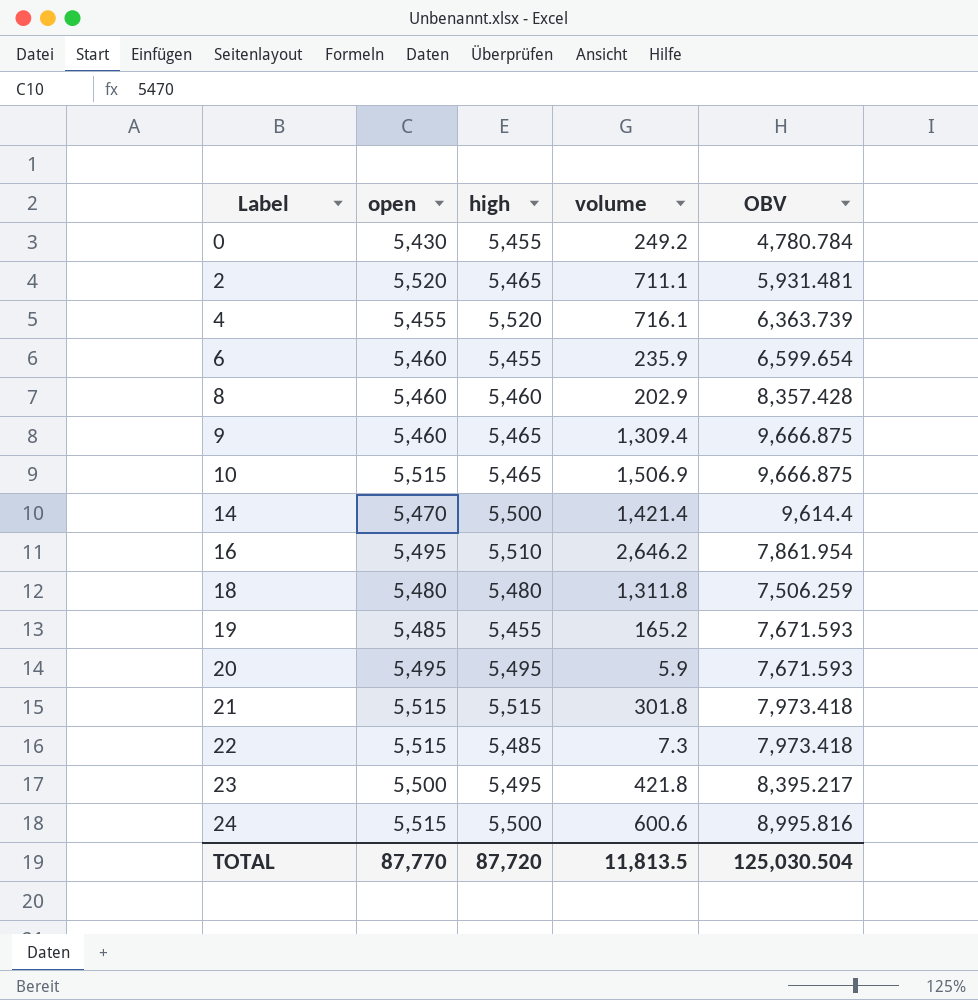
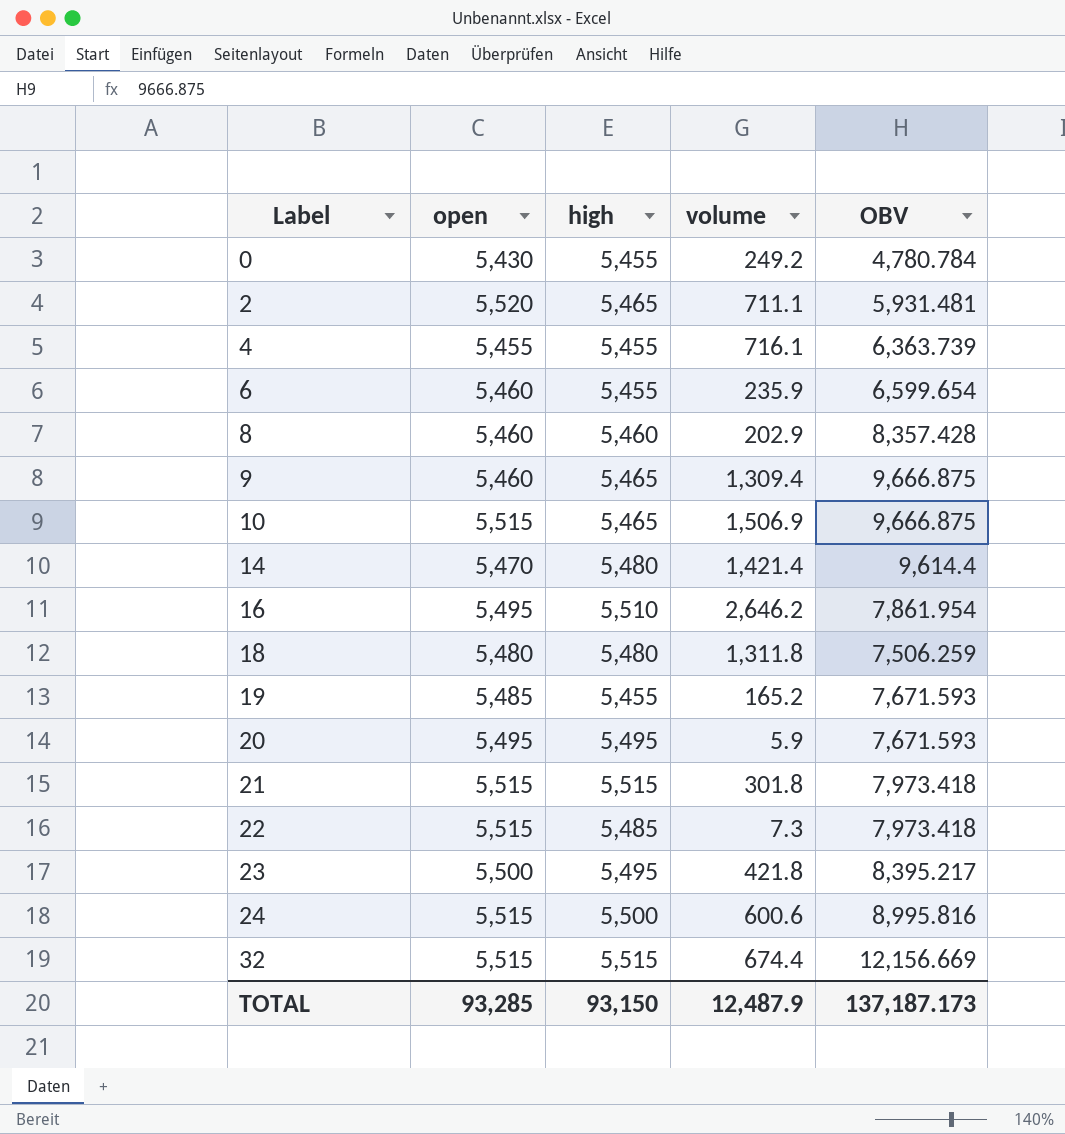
4 | high: 5,520 -> 5,455
14 | high: 5,500 -> 5,480
row 32: none -> 5,515 | 5,515 | 674.4 | 12,156.669
TOTAL | open: 87,770 -> 93,285
TOTAL | high: 87,720 -> 93,150
TOTAL | volume: 11,813.5 -> 12,487.9
TOTAL | OBV: 125,030.504 -> 137,187.173

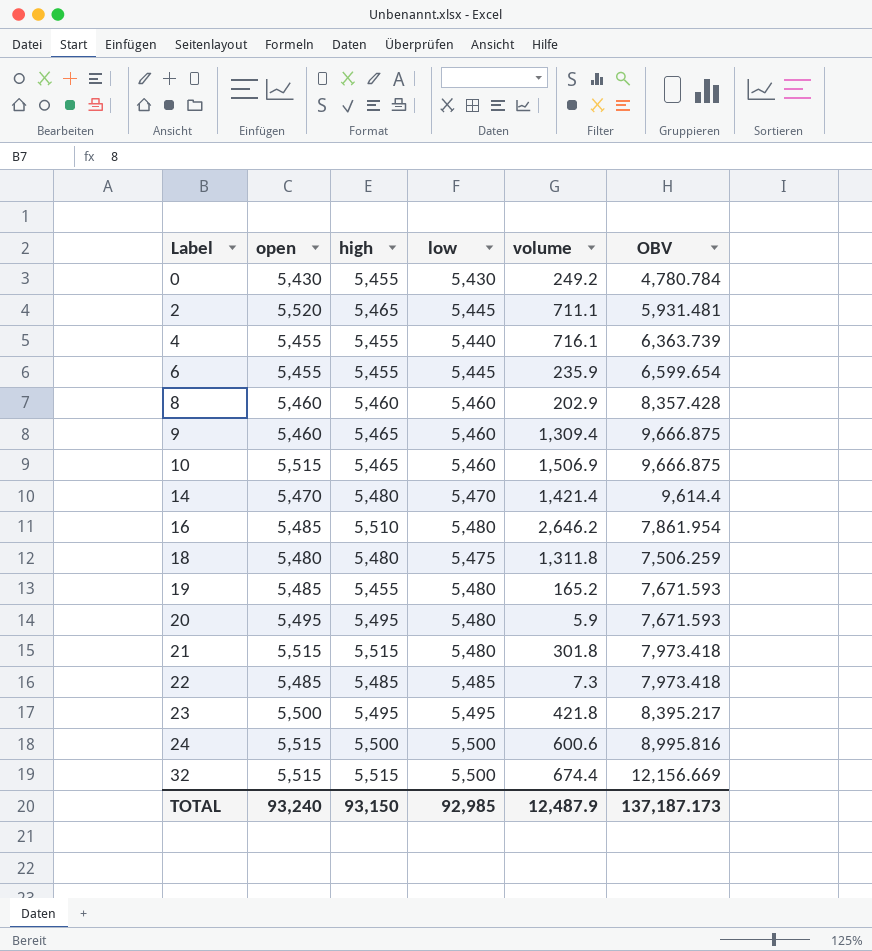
column low | position: none -> 4
6 | open: 5,460 -> 5,455
16 | open: 5,495 -> 5,485
22 | open: 5,515 -> 5,485
TOTAL | open: 93,285 -> 93,240

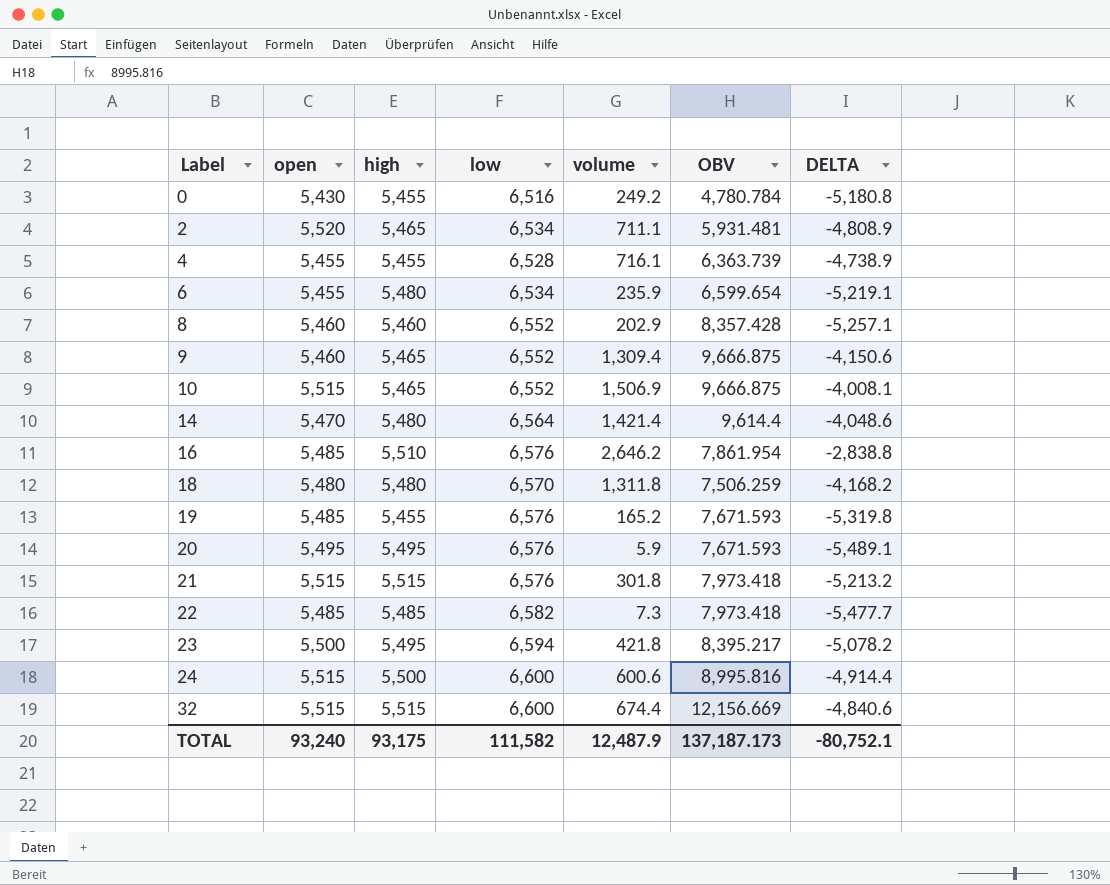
column DELTA | formula: none -> [volume] - [open]
0 | low: 5,430 -> 6,516
2 | low: 5,445 -> 6,534
4 | low: 5,440 -> 6,528
6 | high: 5,455 -> 5,480
6 | low: 5,445 -> 6,534
8 | low: 5,460 -> 6,552
9 | low: 5,460 -> 6,552
10 | low: 5,460 -> 6,552
14 | low: 5,470 -> 6,564
16 | low: 5,480 -> 6,576
18 | low: 5,475 -> 6,570
19 | low: 5,480 -> 6,576
20 | low: 5,480 -> 6,576
21 | low: 5,480 -> 6,576
22 | low: 5,485 -> 6,582
23 | low: 5,495 -> 6,594
24 | low: 5,500 -> 6,600
32 | low: 5,500 -> 6,600
TOTAL | high: 93,150 -> 93,175
TOTAL | low: 92,985 -> 111,582

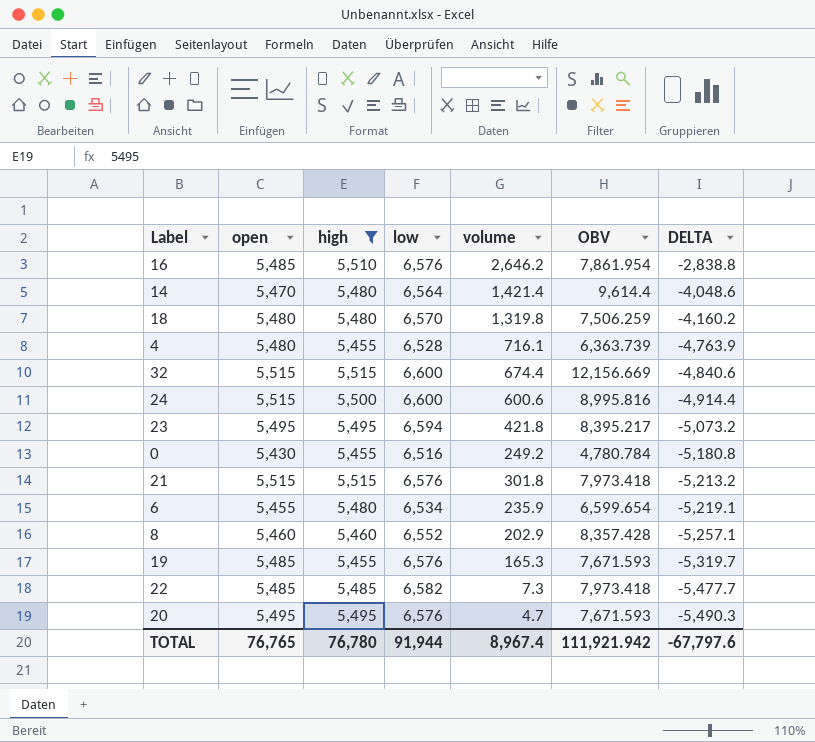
filter: none -> high != 5,465
row order: Label ascending -> DELTA descending
18 | volume: 1,311.8 -> 1,319.8
18 | DELTA: -4,168.2 -> -4,160.2
4 | open: 5,455 -> 5,480
4 | DELTA: -4,738.9 -> -4,763.9
23 | open: 5,500 -> 5,495
23 | DELTA: -5,078.2 -> -5,073.2
19 | volume: 165.2 -> 165.3
19 | DELTA: -5,319.8 -> -5,319.7
20 | volume: 5.9 -> 4.7
20 | DELTA: -5,489.1 -> -5,490.3
TOTAL | open: 93,240 -> 76,765
TOTAL | high: 93,175 -> 76,780
TOTAL | low: 111,582 -> 91,944
TOTAL | volume: 12,487.9 -> 8,967.4
TOTAL | OBV: 137,187.173 -> 111,921.942
TOTAL | DELTA: -80,752.1 -> -67,797.6

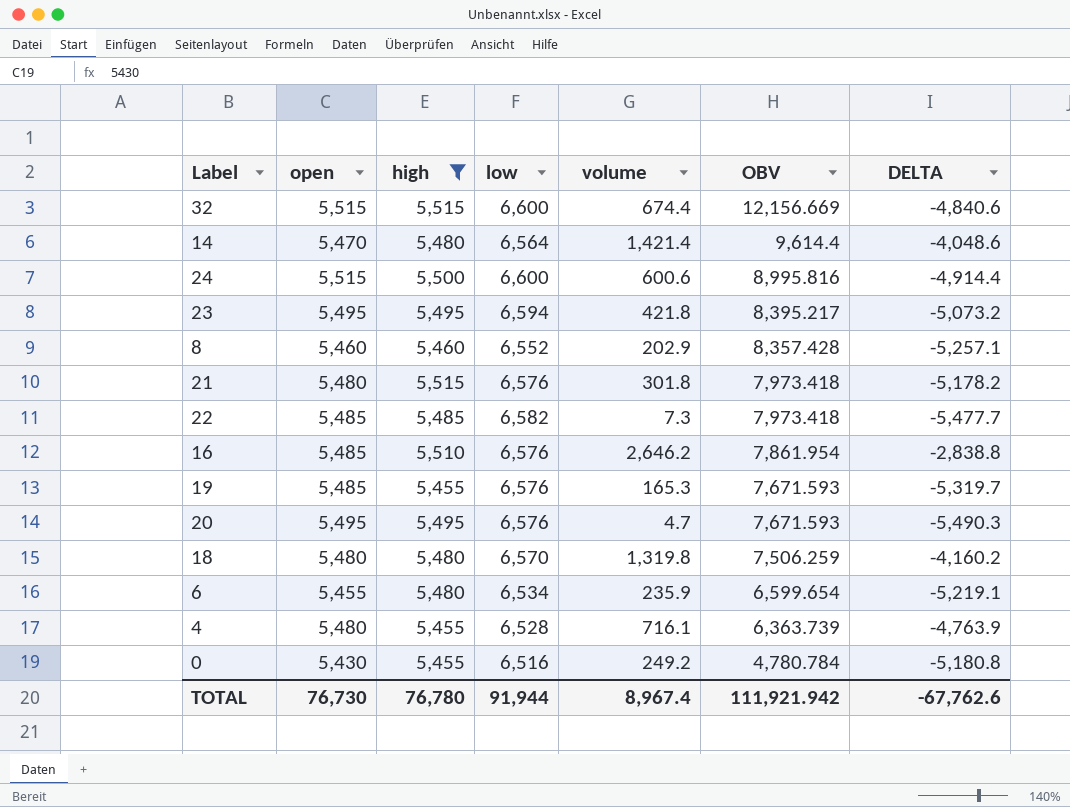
row order: DELTA descending -> OBV descending
21 | open: 5,515 -> 5,480
21 | DELTA: -5,213.2 -> -5,178.2
TOTAL | open: 76,765 -> 76,730
TOTAL | DELTA: -67,797.6 -> -67,762.6

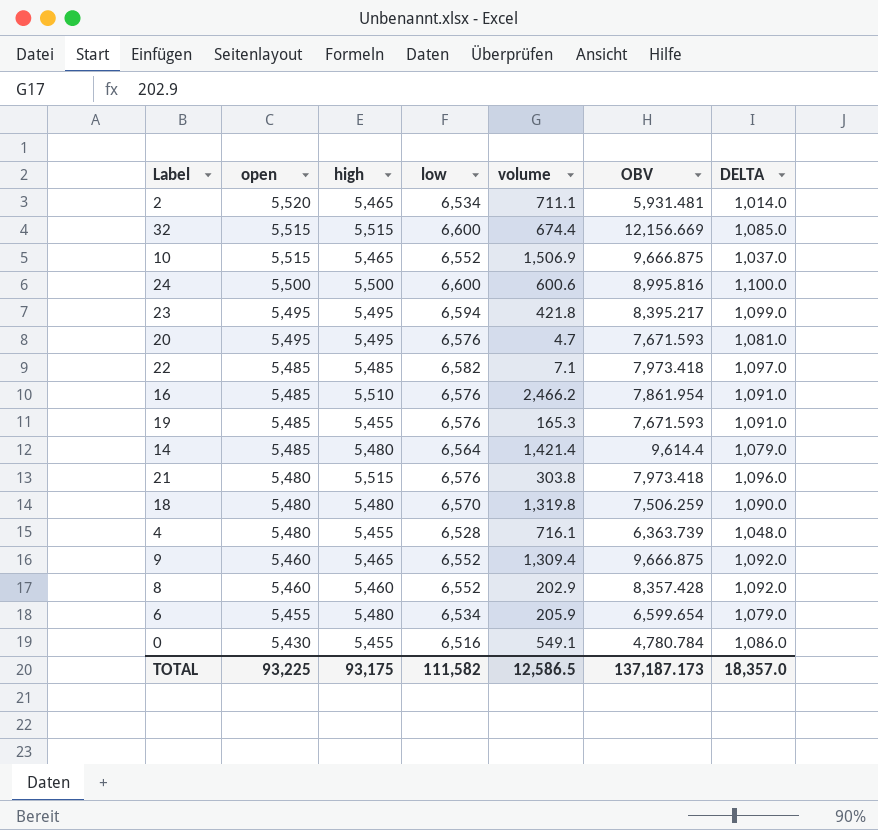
filter: high != 5,465 -> none
row order: OBV descending -> open descending
column DELTA | formula: [volume] - [open] -> [low] - [open]
24 | open: 5,515 -> 5,500
22 | volume: 7.3 -> 7.1
16 | volume: 2,646.2 -> 2,466.2
14 | open: 5,470 -> 5,485
21 | volume: 301.8 -> 303.8
6 | volume: 235.9 -> 205.9
0 | volume: 249.2 -> 549.1
TOTAL | open: 76,730 -> 93,225
TOTAL | high: 76,780 -> 93,175
TOTAL | low: 91,944 -> 111,582
TOTAL | volume: 8,967.4 -> 12,586.5
TOTAL | OBV: 111,921.942 -> 137,187.173
TOTAL | DELTA: -67,762.6 -> 18,357.0

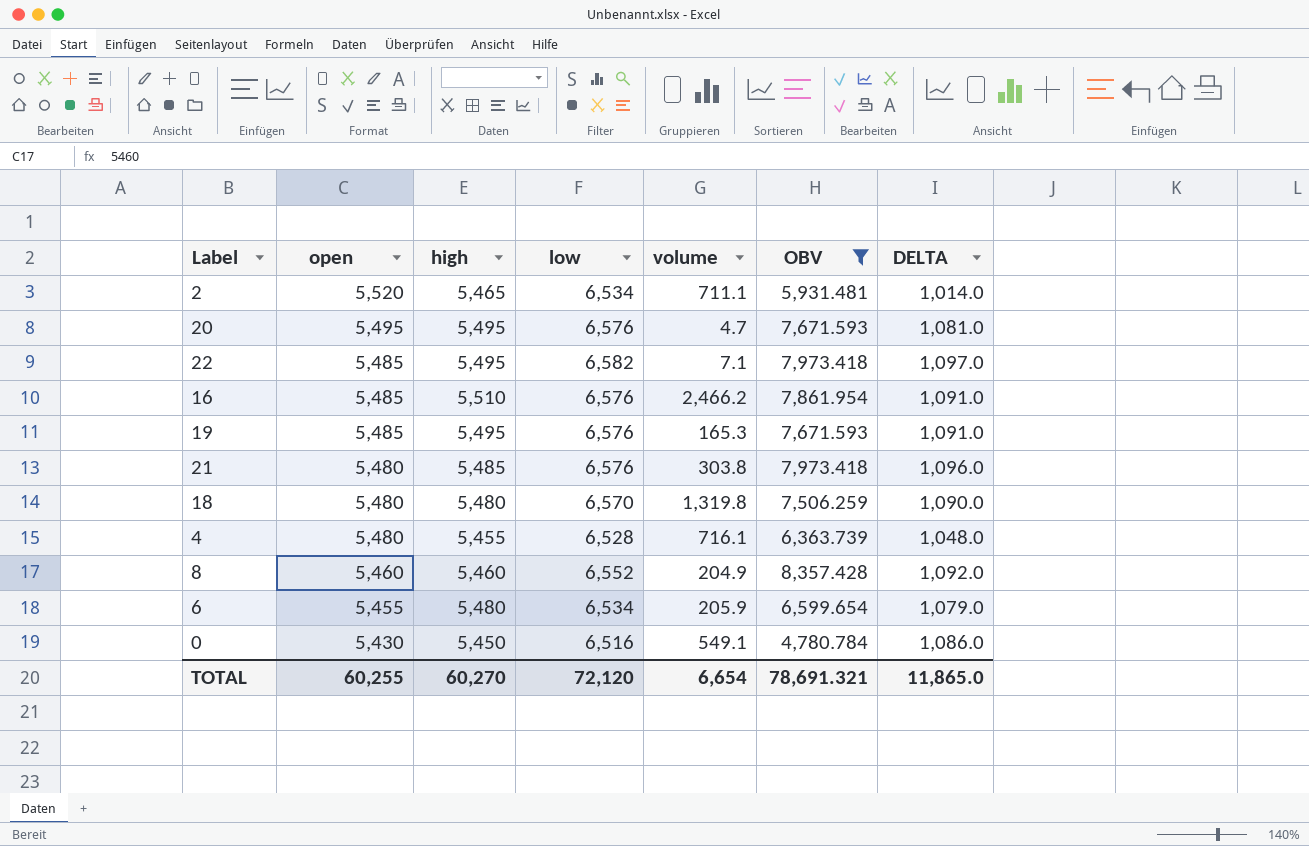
filter: none -> OBV <= 8,357.428
22 | high: 5,485 -> 5,495
19 | high: 5,455 -> 5,495
21 | high: 5,515 -> 5,485
8 | volume: 202.9 -> 204.9
0 | high: 5,455 -> 5,450
TOTAL | open: 93,225 -> 60,255
TOTAL | high: 93,175 -> 60,270
TOTAL | low: 111,582 -> 72,120
TOTAL | volume: 12,586.5 -> 6,654
TOTAL | OBV: 137,187.173 -> 78,691.321
TOTAL | DELTA: 18,357.0 -> 11,865.0

